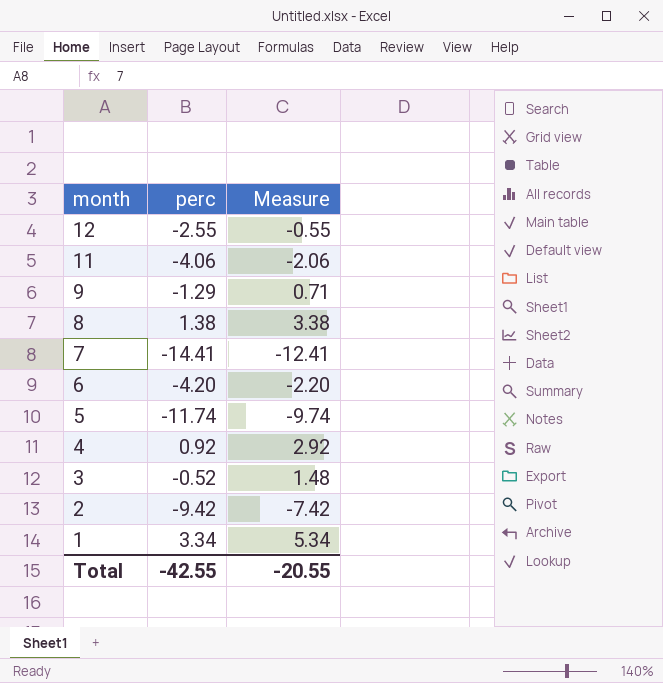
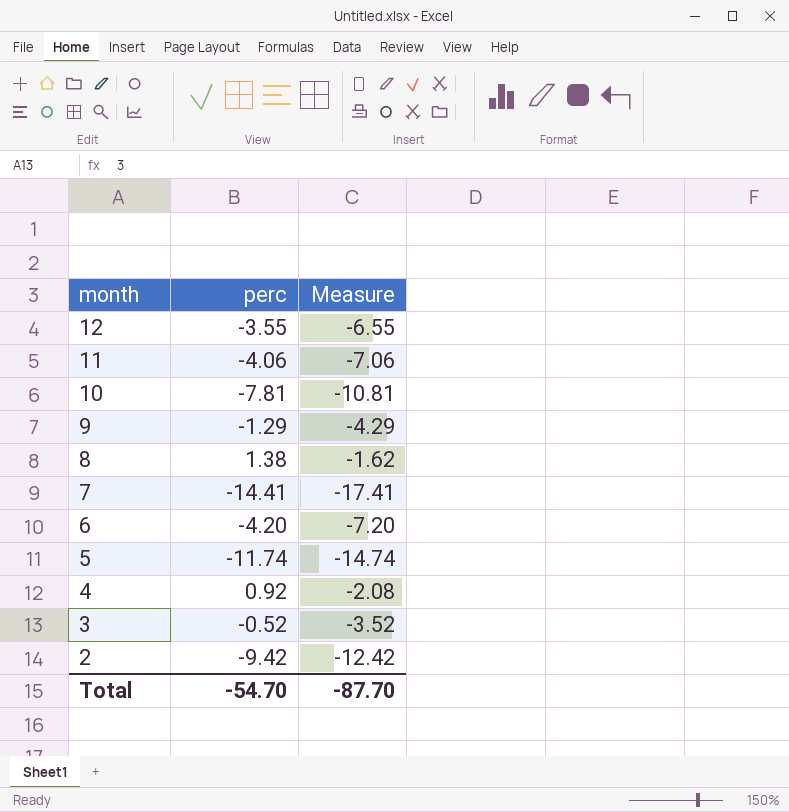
column Measure | formula: [perc] + 2 -> [perc] - 3
row 1: 3.34 | 5.34 -> none
12 | perc: -2.55 -> -3.55
row 10: none -> -7.81 | -10.81
Total | perc: -42.55 -> -54.70
Total | Measure: -20.55 -> -87.70

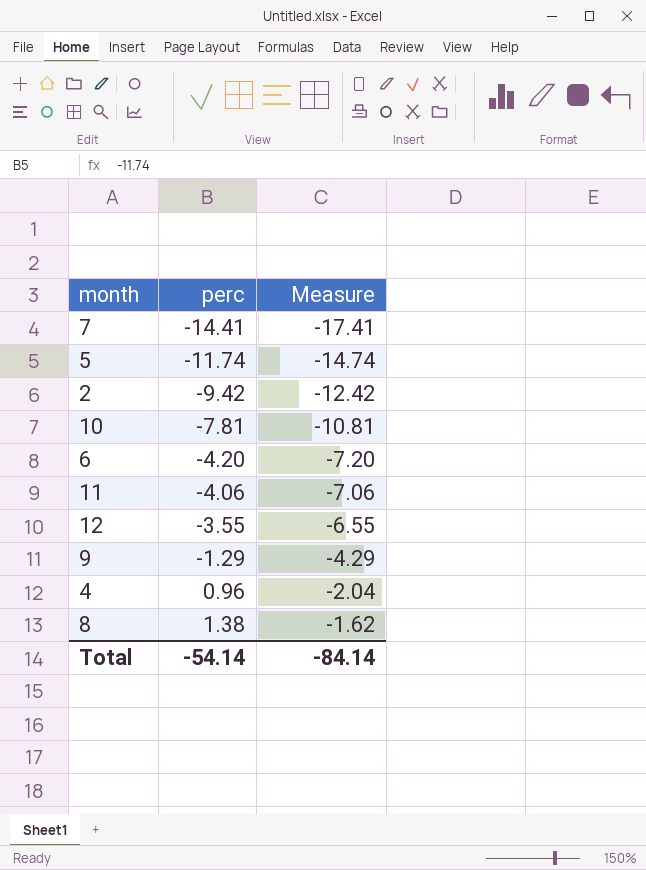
row order: month descending -> perc ascending
row 3: -0.52 | -3.52 -> none
4 | perc: 0.92 -> 0.96
4 | Measure: -2.08 -> -2.04
Total | perc: -54.70 -> -54.14
Total | Measure: -87.70 -> -84.14

